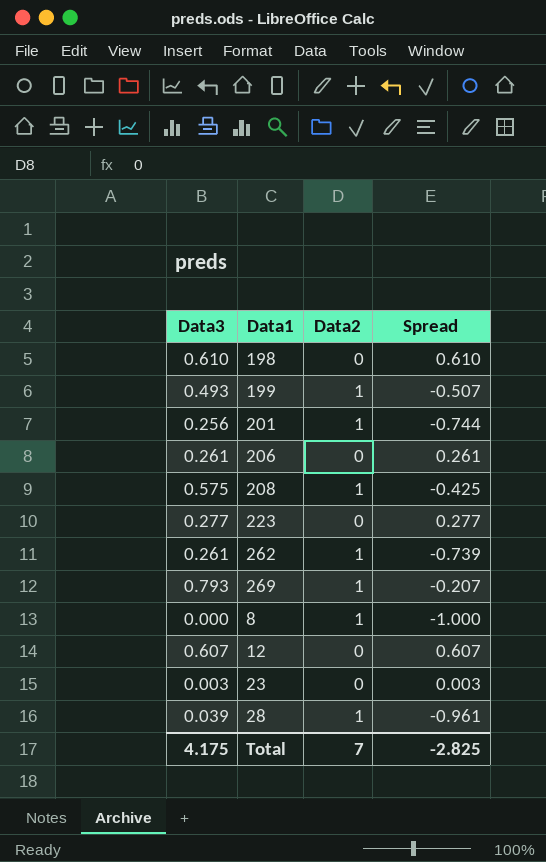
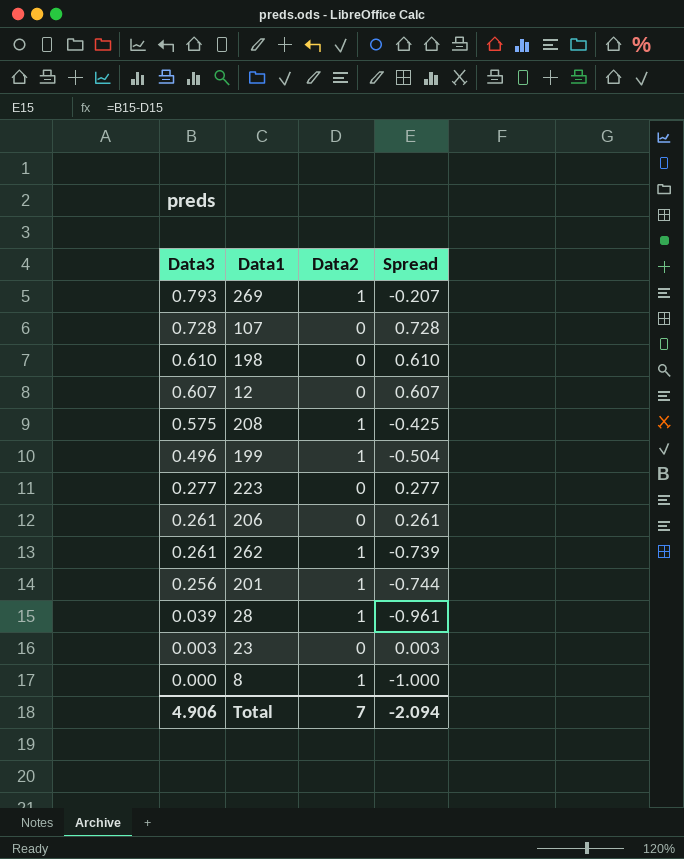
row order: none -> Data3 descending
row 107: none -> 0.728 | 0 | 0.728
199 | Data3: 0.493 -> 0.496
199 | Spread: -0.507 -> -0.504
Total | Data3: 4.175 -> 4.906
Total | Spread: -2.825 -> -2.094

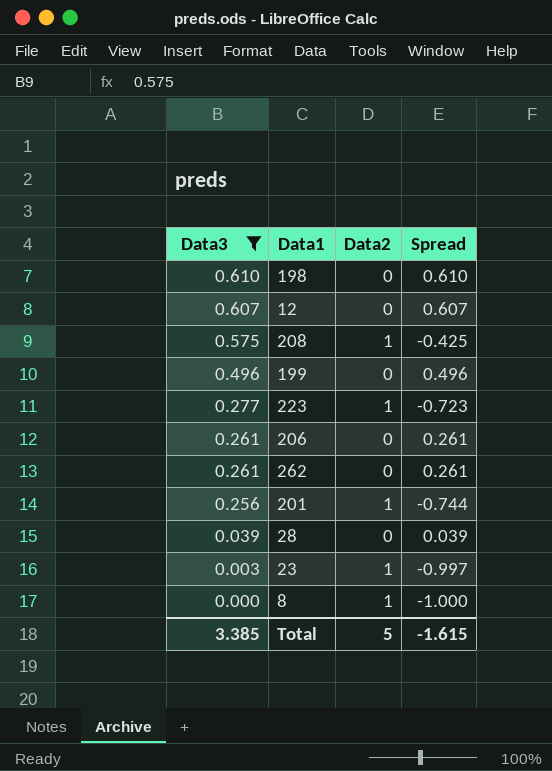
filter: none -> Data3 <= 0.610
199 | Data2: 1 -> 0
199 | Spread: -0.504 -> 0.496
223 | Data2: 0 -> 1
223 | Spread: 0.277 -> -0.723
262 | Data2: 1 -> 0
262 | Spread: -0.739 -> 0.261
28 | Data2: 1 -> 0
28 | Spread: -0.961 -> 0.039
23 | Data2: 0 -> 1
23 | Spread: 0.003 -> -0.997
Total | Data3: 4.906 -> 3.385
Total | Data2: 7 -> 5
Total | Spread: -2.094 -> -1.615

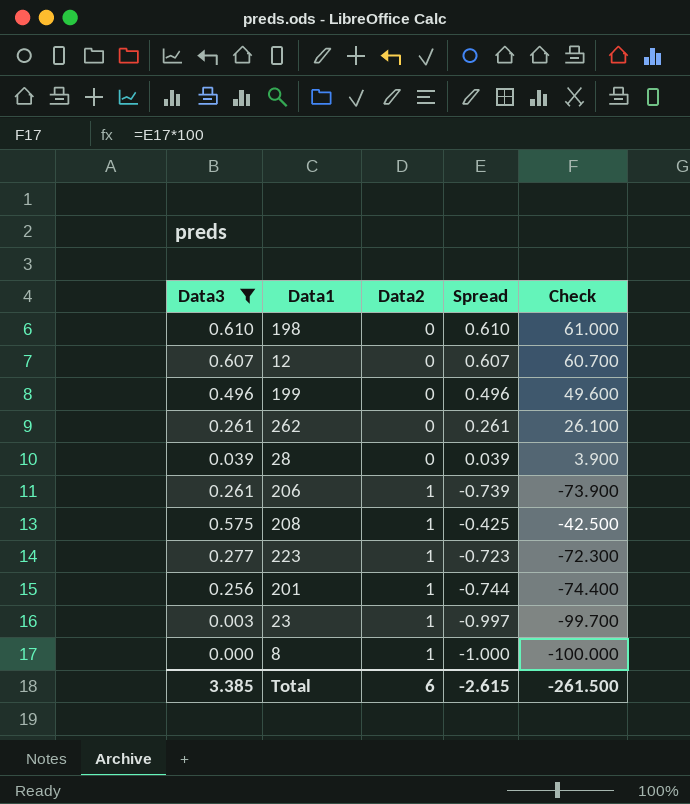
row order: Data3 descending -> Data2 ascending
column Check | formula: none -> [Spread] * 100
206 | Data2: 0 -> 1
206 | Spread: 0.261 -> -0.739
Total | Data2: 5 -> 6
Total | Spread: -1.615 -> -2.615

